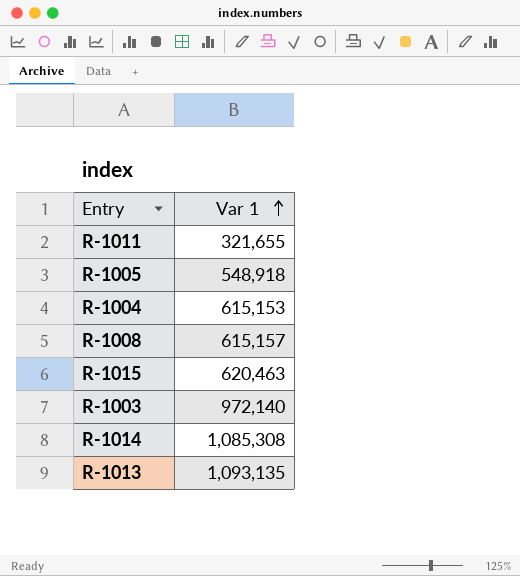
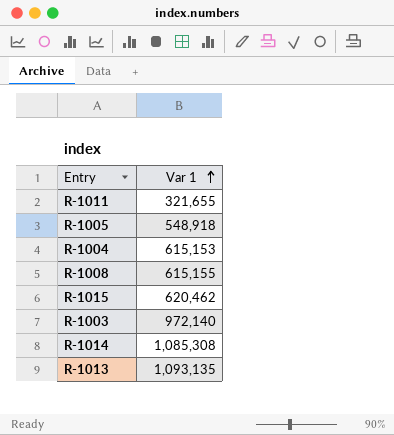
R-1008 | Var 1: 615,157 -> 615,155
R-1015 | Var 1: 620,463 -> 620,462

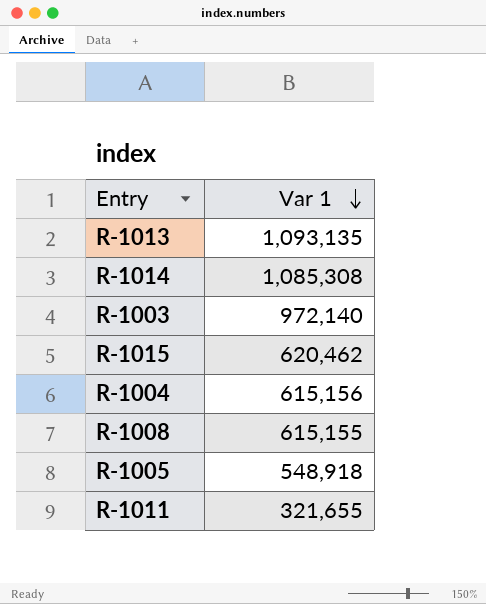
row order: Var 1 ascending -> Var 1 descending
R-1004 | Var 1: 615,153 -> 615,156

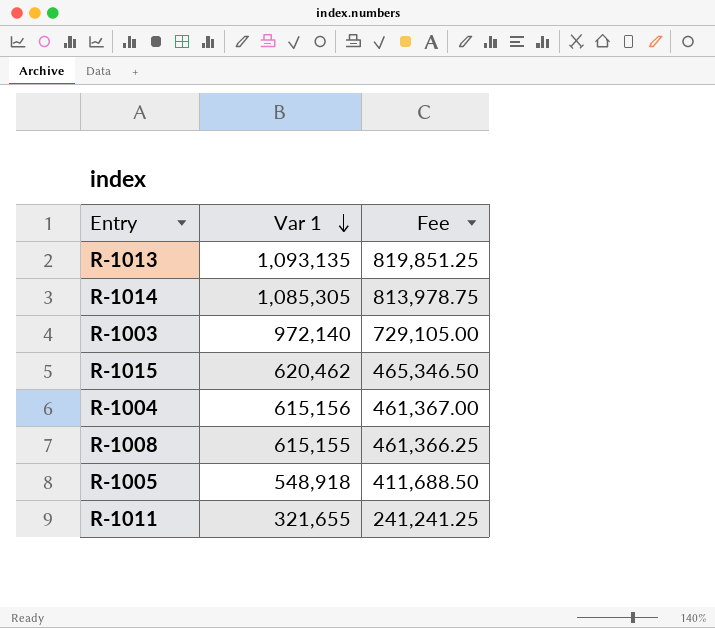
column Fee | formula: none -> [Var 1] * 0.75
R-1014 | Var 1: 1,085,308 -> 1,085,305

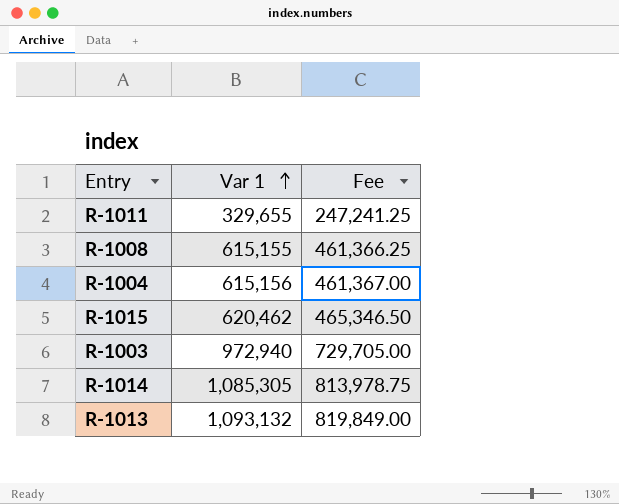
row order: Var 1 descending -> Var 1 ascending
row R-1005: 548,918 | 411,688.50 -> none
R-1011 | Var 1: 321,655 -> 329,655
R-1011 | Fee: 241,241.25 -> 247,241.25
R-1003 | Var 1: 972,140 -> 972,940
R-1003 | Fee: 729,105.00 -> 729,705.00
R-1013 | Var 1: 1,093,135 -> 1,093,132
R-1013 | Fee: 819,851.25 -> 819,849.00

